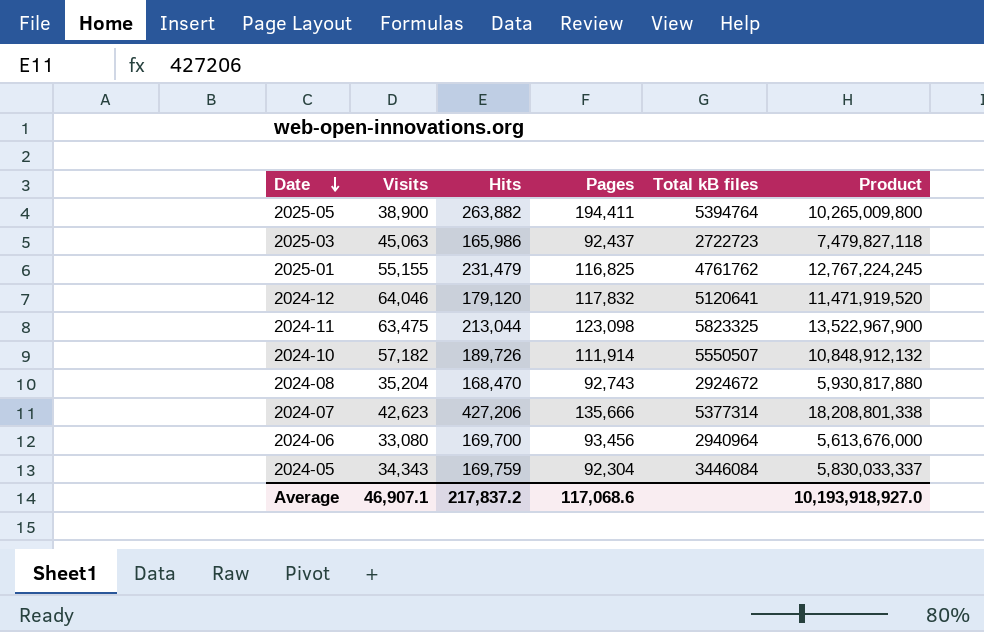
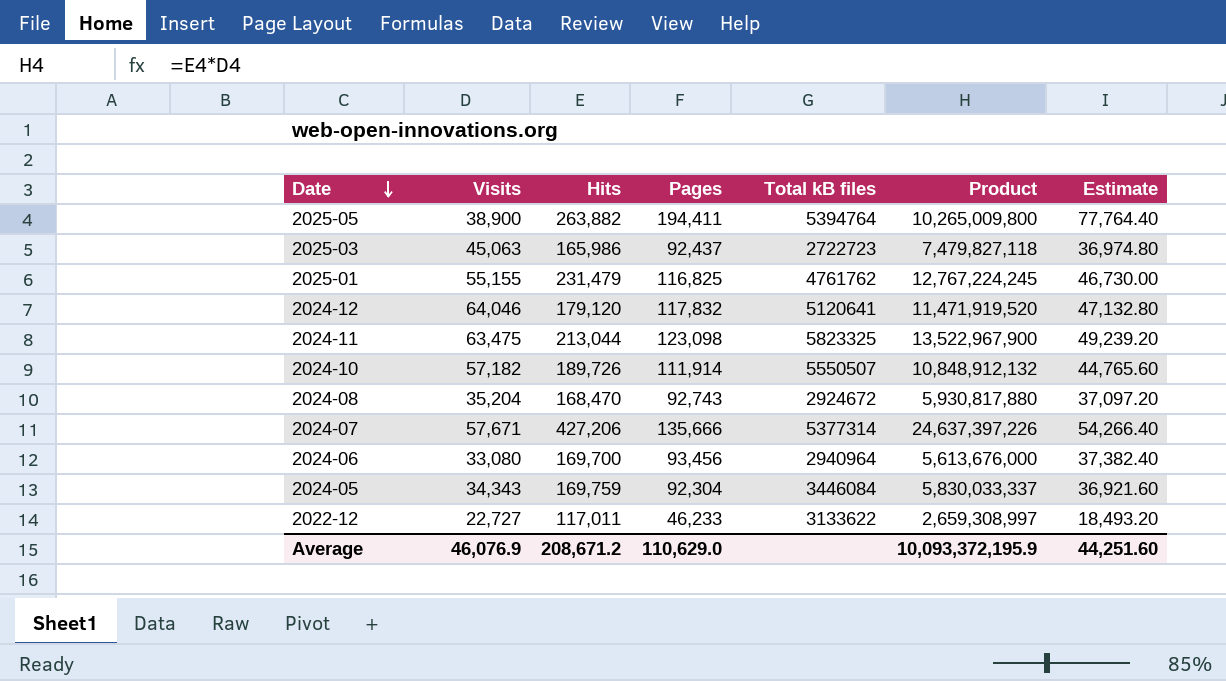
column Estimate | formula: none -> [Pages] * 0.4
2024-07 | Visits: 42,623 -> 57,671
2024-07 | Product: 18,208,801,338 -> 24,637,397,226
row 2022-12: none -> 22,727 | 117,011 | 46,233 | 3133622 | 2,659,308,997 | 18,493.20
Average | Visits: 46,907.1 -> 46,076.9
Average | Hits: 217,837.2 -> 208,671.2
Average | Pages: 117,068.6 -> 110,629.0
Average | Product: 10,193,918,927.0 -> 10,093,372,195.9

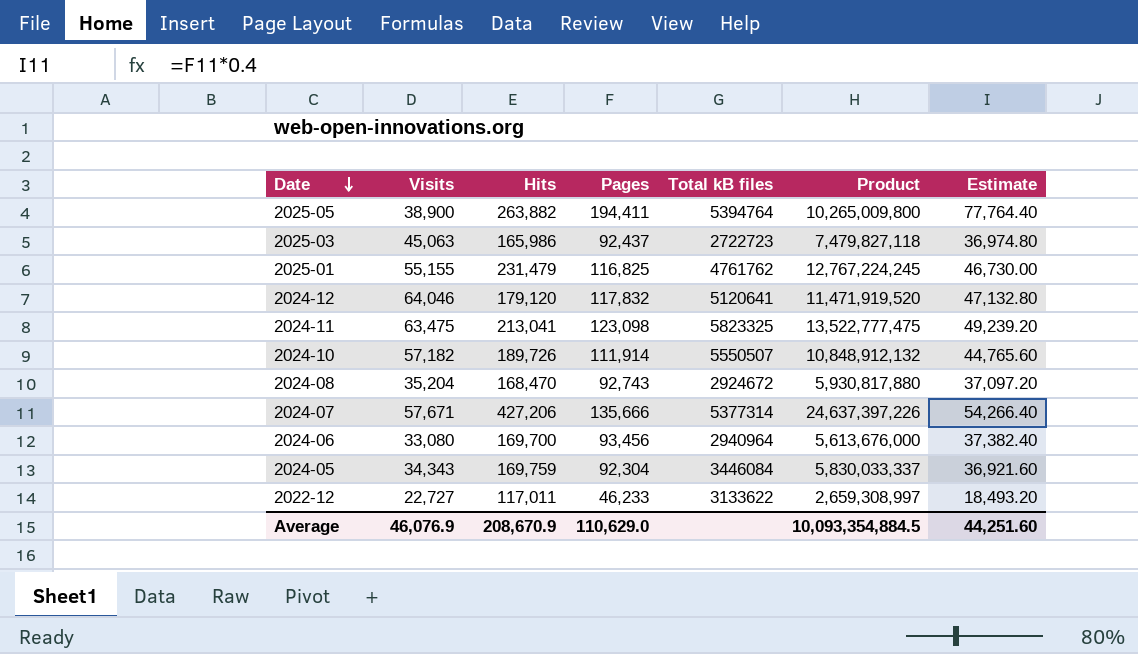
2024-11 | Hits: 213,044 -> 213,041
2024-11 | Product: 13,522,967,900 -> 13,522,777,475
Average | Hits: 208,671.2 -> 208,670.9
Average | Product: 10,093,372,195.9 -> 10,093,354,884.5

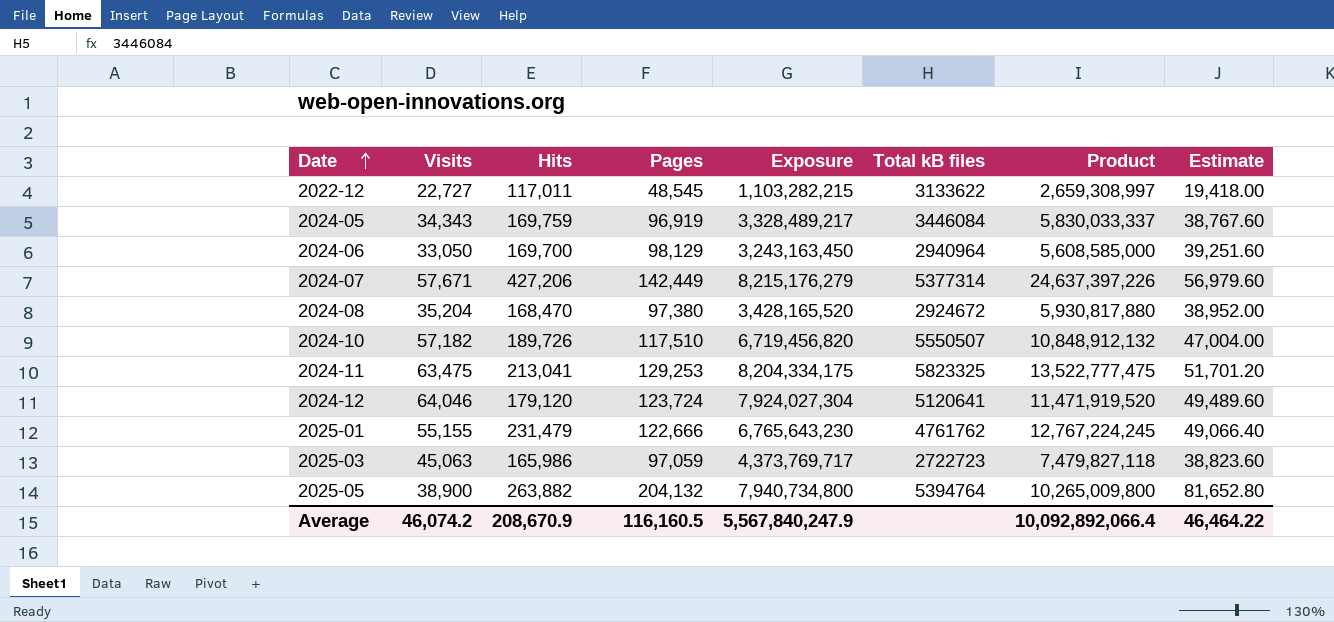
row order: Date descending -> Date ascending
column Exposure | formula: none -> [Visits] * [Pages]
2022-12 | Pages: 46,233 -> 48,545
2022-12 | Estimate: 18,493.20 -> 19,418.00
2024-05 | Pages: 92,304 -> 96,919
2024-05 | Estimate: 36,921.60 -> 38,767.60
2024-06 | Visits: 33,080 -> 33,050
2024-06 | Pages: 93,456 -> 98,129
2024-06 | Product: 5,613,676,000 -> 5,608,585,000
2024-06 | Estimate: 37,382.40 -> 39,251.60
2024-07 | Pages: 135,666 -> 142,449
2024-07 | Estimate: 54,266.40 -> 56,979.60
2024-08 | Pages: 92,743 -> 97,380
2024-08 | Estimate: 37,097.20 -> 38,952.00
2024-10 | Pages: 111,914 -> 117,510
2024-10 | Estimate: 44,765.60 -> 47,004.00
2024-11 | Pages: 123,098 -> 129,253
2024-11 | Estimate: 49,239.20 -> 51,701.20
2024-12 | Pages: 117,832 -> 123,724
2024-12 | Estimate: 47,132.80 -> 49,489.60
2025-01 | Pages: 116,825 -> 122,666
2025-01 | Estimate: 46,730.00 -> 49,066.40
2025-03 | Pages: 92,437 -> 97,059
2025-03 | Estimate: 36,974.80 -> 38,823.60
2025-05 | Pages: 194,411 -> 204,132
2025-05 | Estimate: 77,764.40 -> 81,652.80
Average | Visits: 46,076.9 -> 46,074.2
Average | Pages: 110,629.0 -> 116,160.5
Average | Product: 10,093,354,884.5 -> 10,092,892,066.4
Average | Estimate: 44,251.60 -> 46,464.22

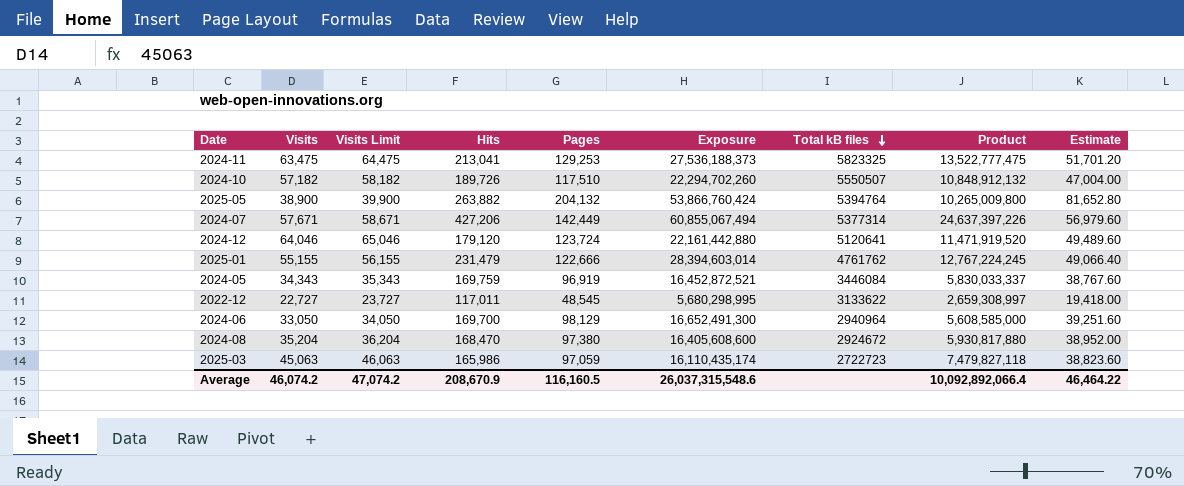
row order: Date ascending -> Total kB files descending
column Visits Limit | formula: none -> [Visits] + 1000
column Exposure | formula: [Visits] * [Pages] -> [Hits] * [Pages]
Average | Exposure: 5,567,840,247.9 -> 26,037,315,548.6

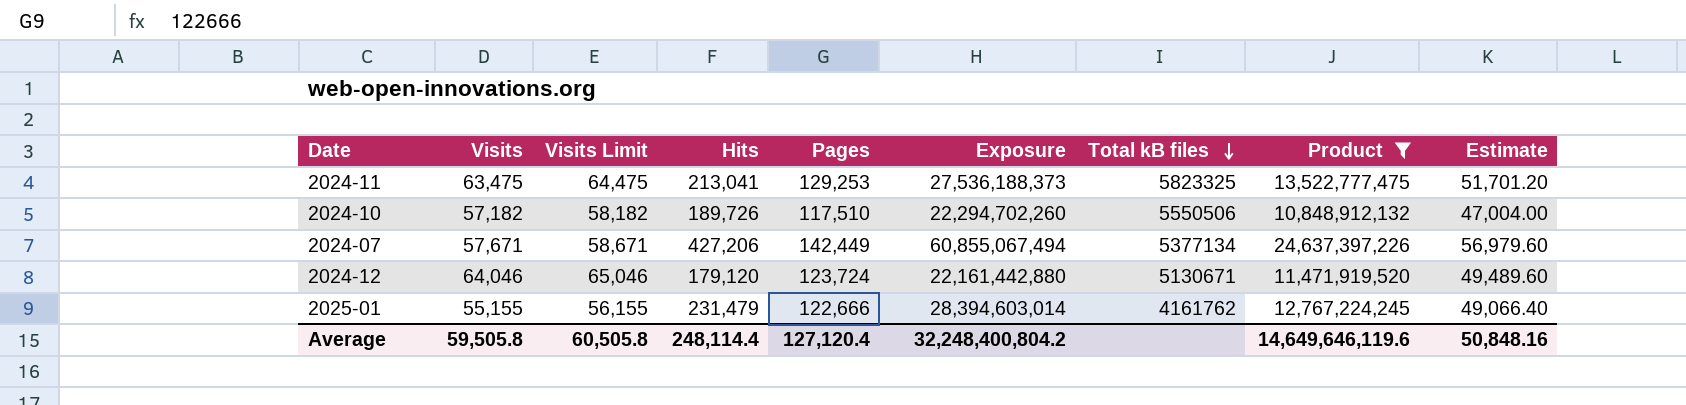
filter: none -> Product >= 10,848,912,132
2024-10 | Total kB files: 5550507 -> 5550506
2024-07 | Total kB files: 5377314 -> 5377134
2024-12 | Total kB files: 5120641 -> 5130671
2025-01 | Total kB files: 4761762 -> 4161762
Average | Visits: 46,074.2 -> 59,505.8
Average | Visits Limit: 47,074.2 -> 60,505.8
Average | Hits: 208,670.9 -> 248,114.4
Average | Pages: 116,160.5 -> 127,120.4
Average | Exposure: 26,037,315,548.6 -> 32,248,400,804.2
Average | Product: 10,092,892,066.4 -> 14,649,646,119.6
Average | Estimate: 46,464.22 -> 50,848.16

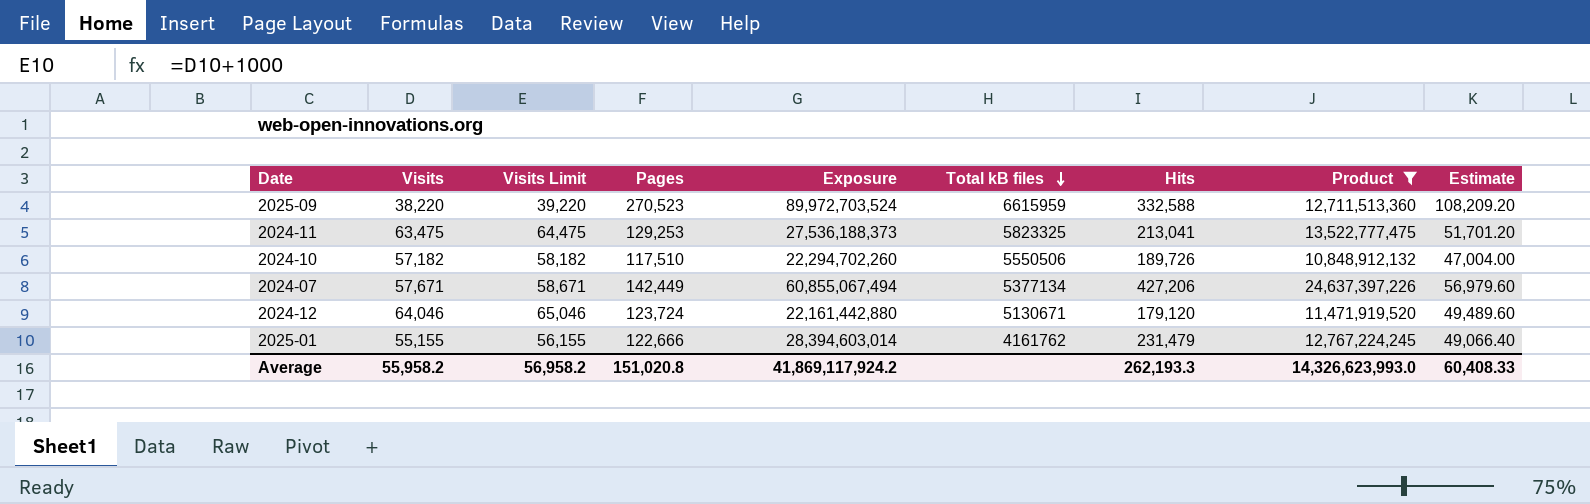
column Hits | position: 4 -> 7
row 2025-09: none -> 38,220 | 39,220 | 270,523 | 89,972,703,524 | 6615959 | 332,588 | 12,711,513,360 | 108,209.20
Average | Visits: 59,505.8 -> 55,958.2
Average | Visits Limit: 60,505.8 -> 56,958.2
Average | Pages: 127,120.4 -> 151,020.8
Average | Exposure: 32,248,400,804.2 -> 41,869,117,924.2
Average | Hits: 248,114.4 -> 262,193.3
Average | Product: 14,649,646,119.6 -> 14,326,623,993.0
Average | Estimate: 50,848.16 -> 60,408.33

